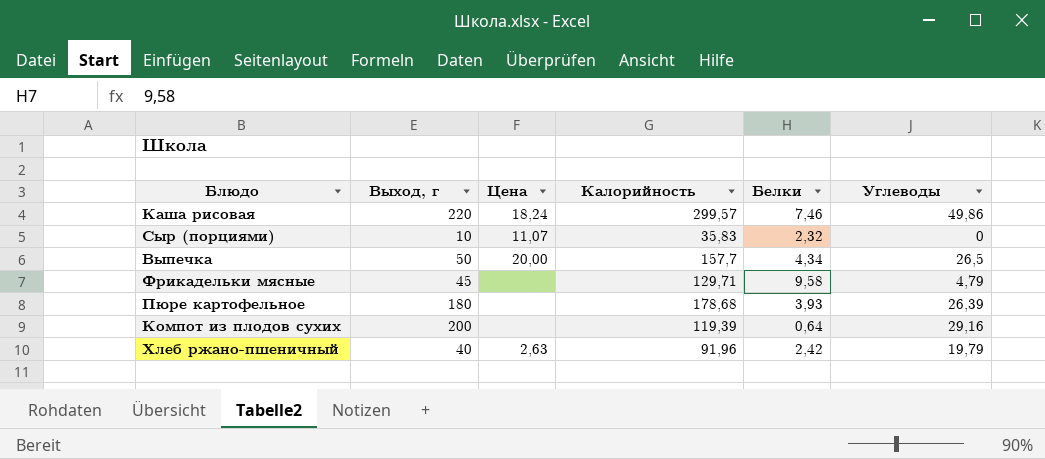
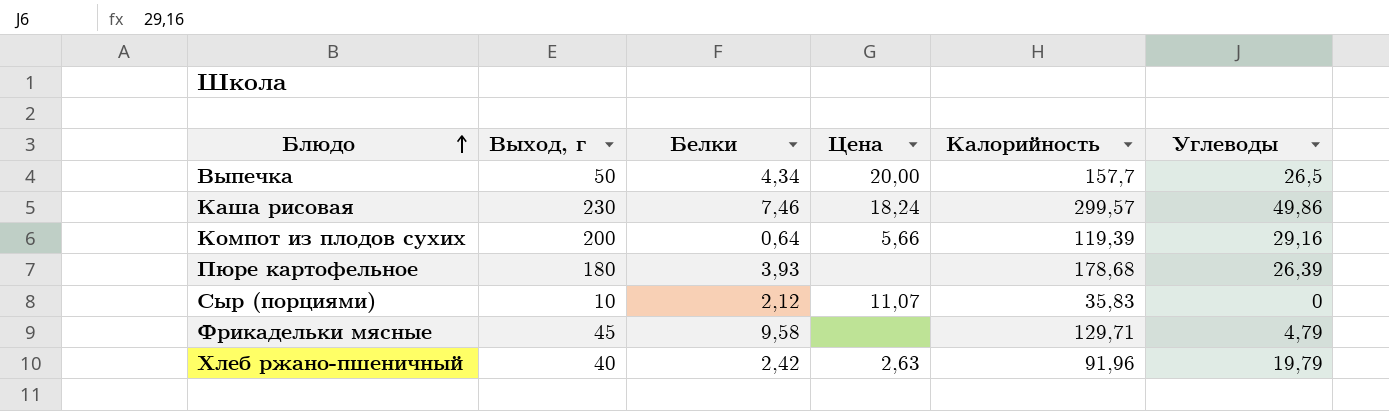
row order: none -> Блюдо ascending
column Белки | position: 5 -> 3
Каша рисовая | Выход, г: 220 -> 230
Компот из плодов сухих | Цена: none -> 5,66
Сыр (порциями) | Белки: 2,32 -> 2,12

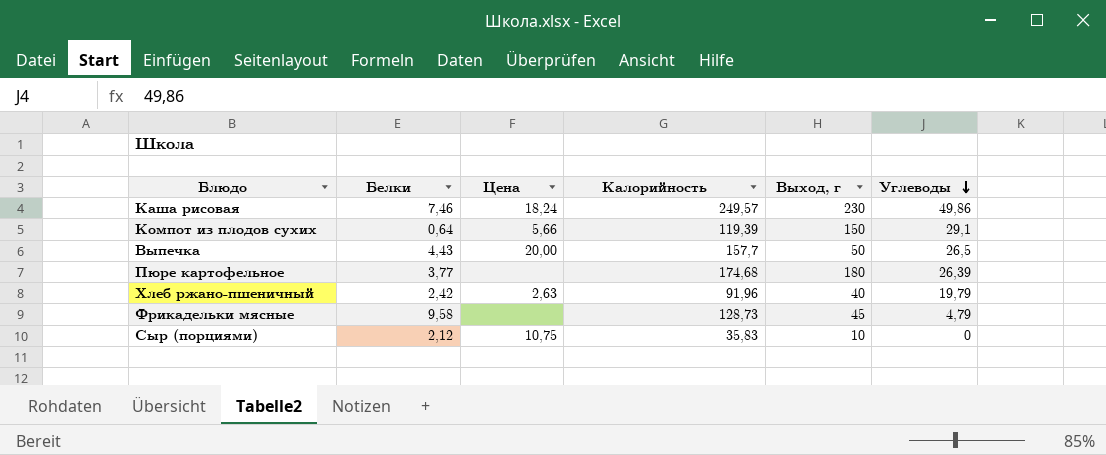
row order: Блюдо ascending -> Углеводы descending
column Выход, г | position: 2 -> 5
Каша рисовая | Калорийность: 299,57 -> 249,57
Компот из плодов сухих | Выход, г: 200 -> 150
Компот из плодов сухих | Углеводы: 29,16 -> 29,1
Выпечка | Белки: 4,34 -> 4,43
Пюре картофельное | Белки: 3,93 -> 3,77
Пюре картофельное | Калорийность: 178,68 -> 174,68
Фрикадельки мясные | Калорийность: 129,71 -> 128,73
Сыр (порциями) | Цена: 11,07 -> 10,75

